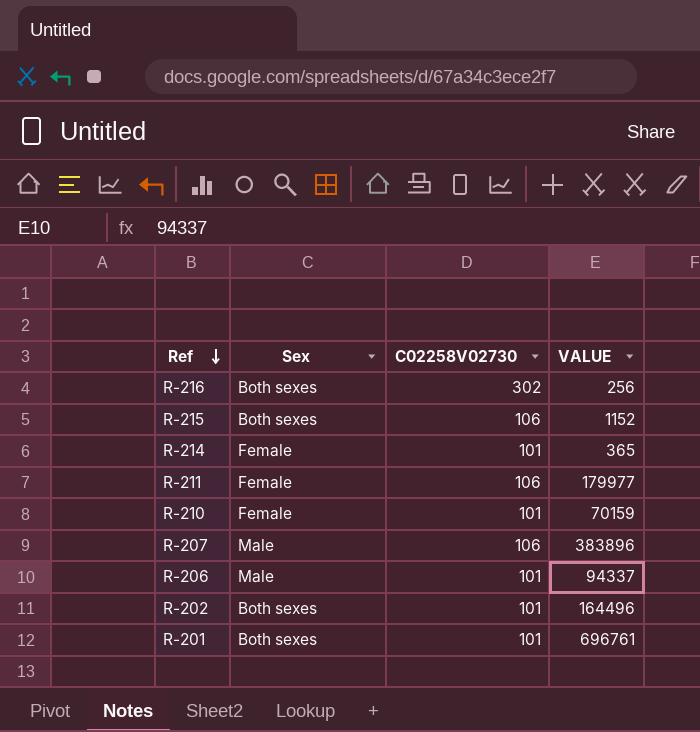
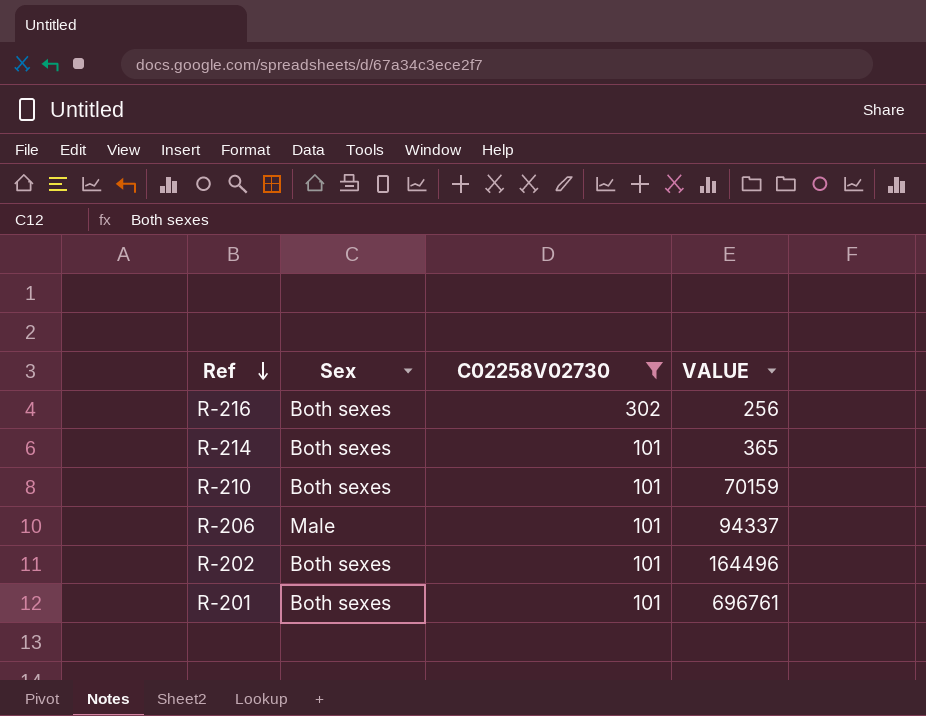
filter: none -> C02258V02730 != 106
R-214 | Sex: Female -> Both sexes
R-210 | Sex: Female -> Both sexes

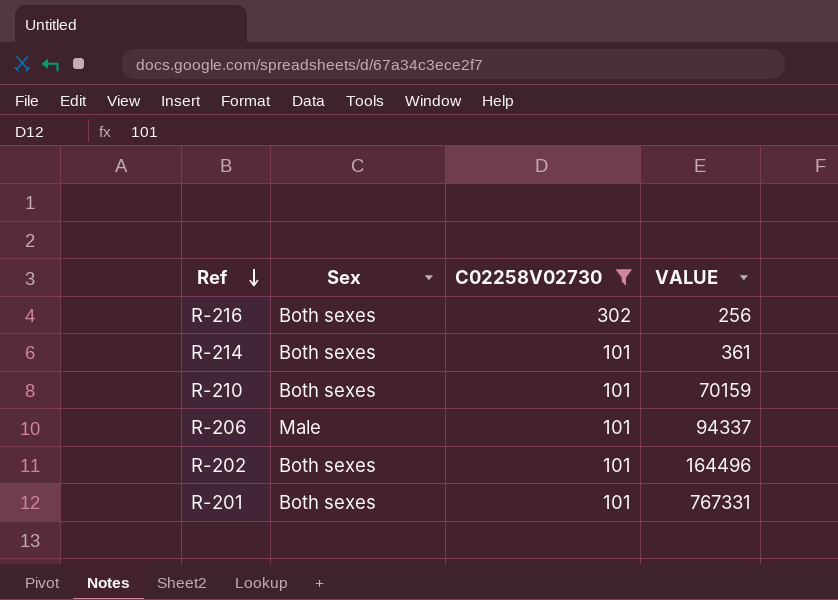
R-214 | VALUE: 365 -> 361
R-201 | VALUE: 696761 -> 767331

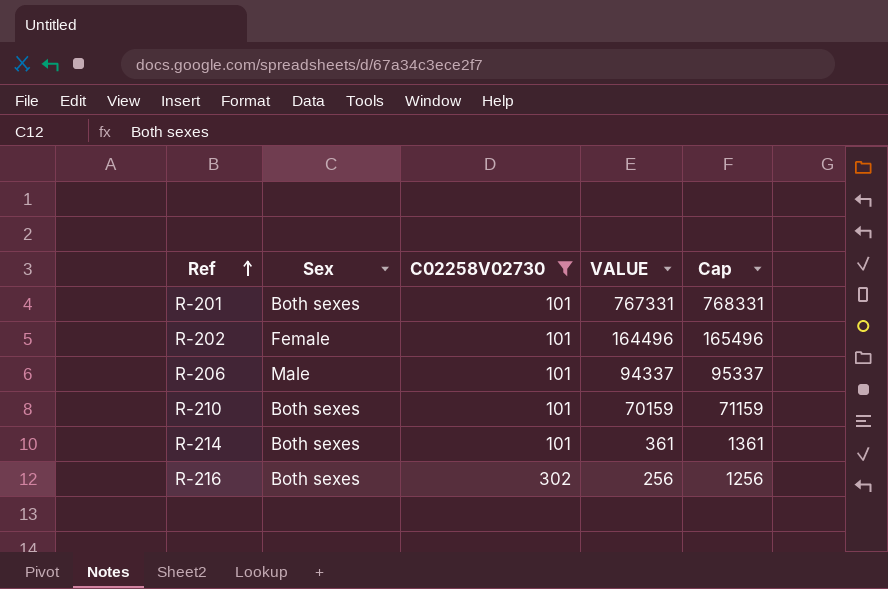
row order: Ref descending -> Ref ascending
column Cap | formula: none -> [VALUE] + 1000
R-202 | Sex: Both sexes -> Female

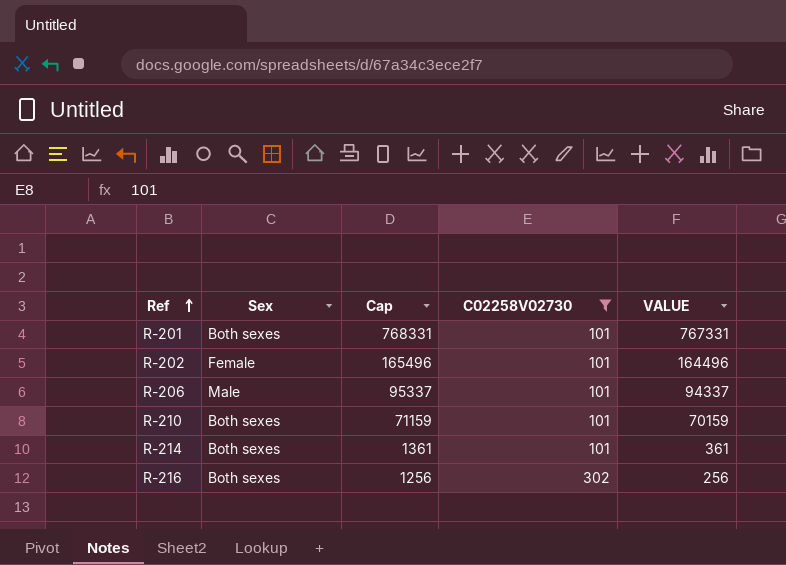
column Cap | position: 5 -> 3

